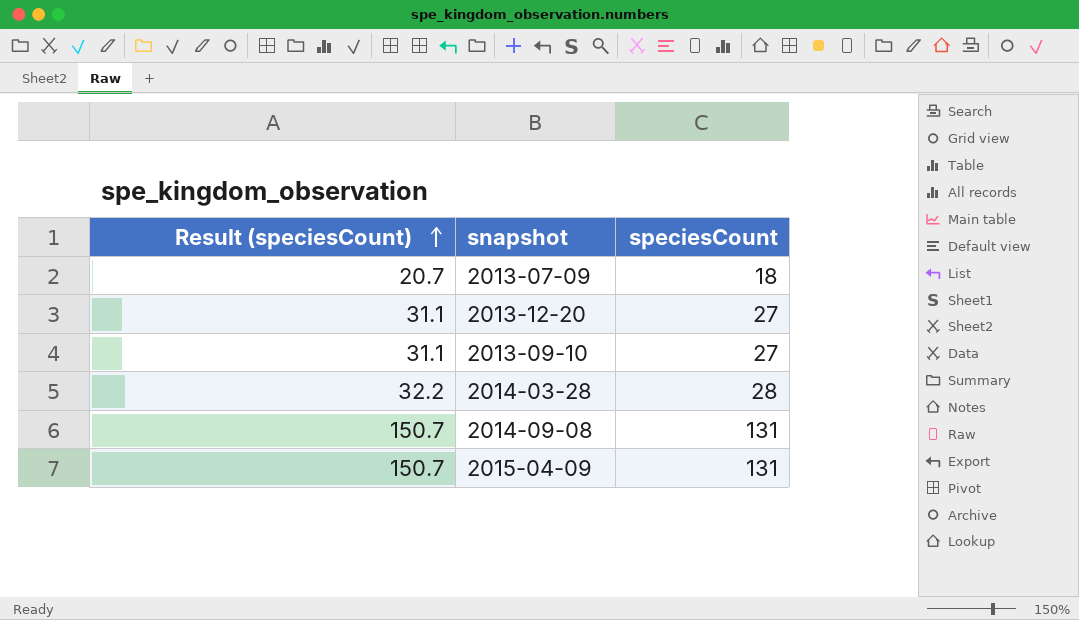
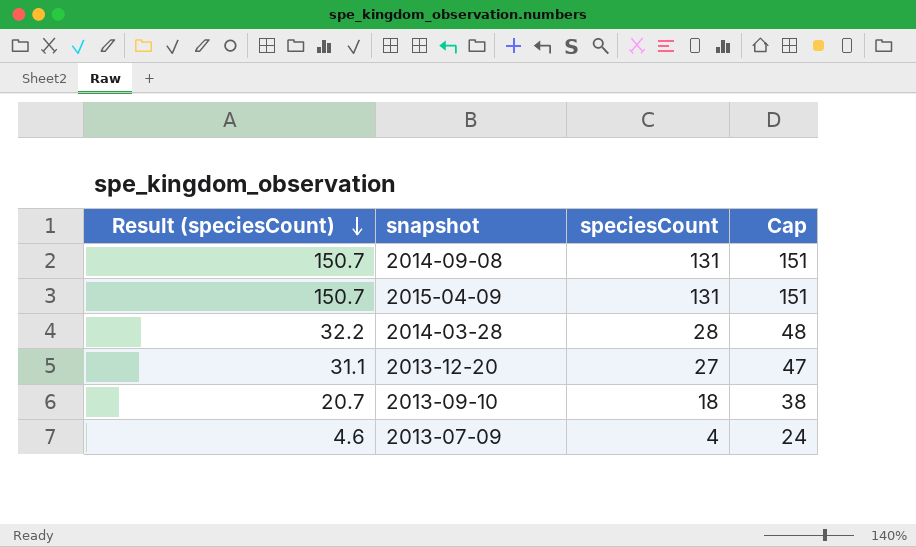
row order: Result (speciesCount) ascending -> Result (speciesCount) descending
column Cap | formula: none -> [speciesCount] + 20
2013-09-10 | Result (speciesCount): 31.1 -> 20.7
2013-09-10 | speciesCount: 27 -> 18
2013-07-09 | Result (speciesCount): 20.7 -> 4.6
2013-07-09 | speciesCount: 18 -> 4

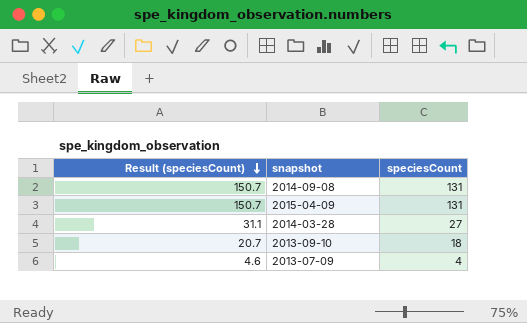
column Cap | formula: [speciesCount] + 20 -> none
row 2013-12-20: 31.1 | 27 | 47 -> none
2014-03-28 | Result (speciesCount): 32.2 -> 31.1
2014-03-28 | speciesCount: 28 -> 27

